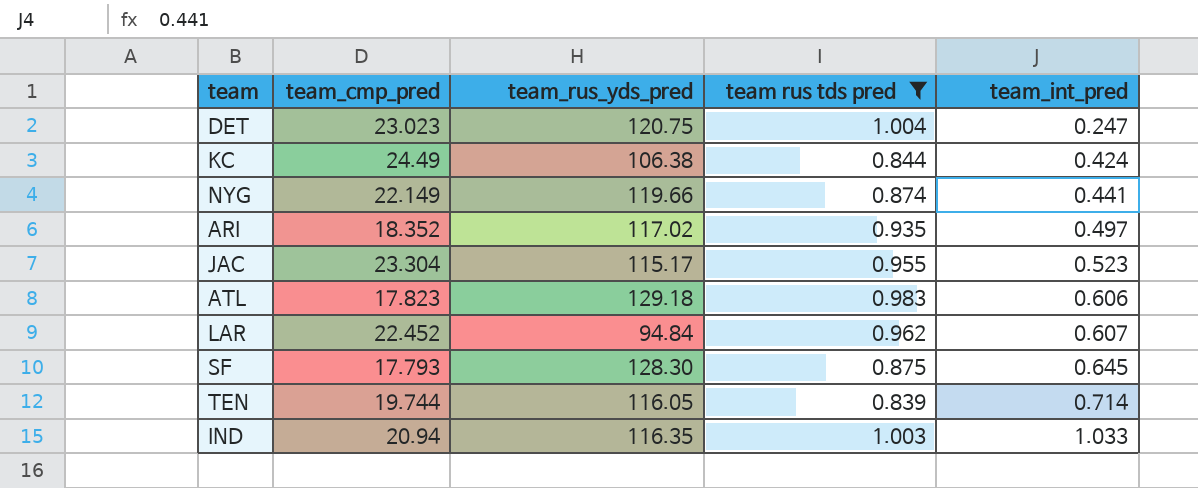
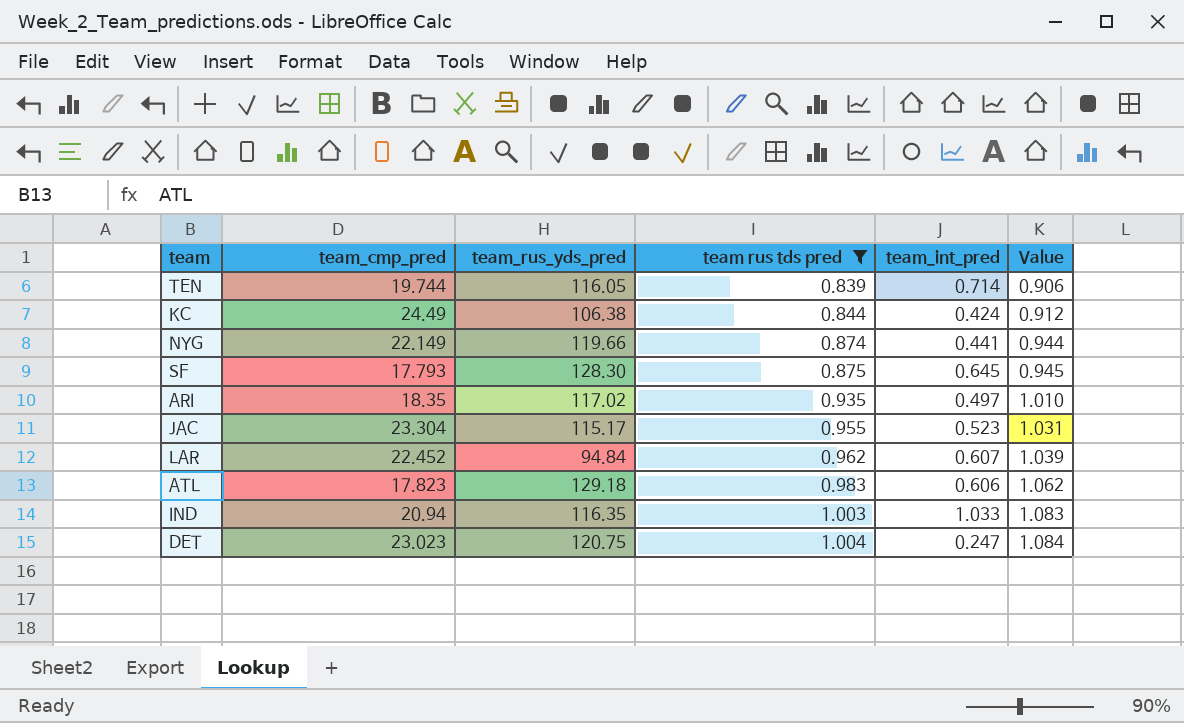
row order: team_int_pred ascending -> team rus tds pred ascending
column Value | formula: none -> [team rus tds pred] * 1.08
ARI | team_cmp_pred: 18.352 -> 18.35

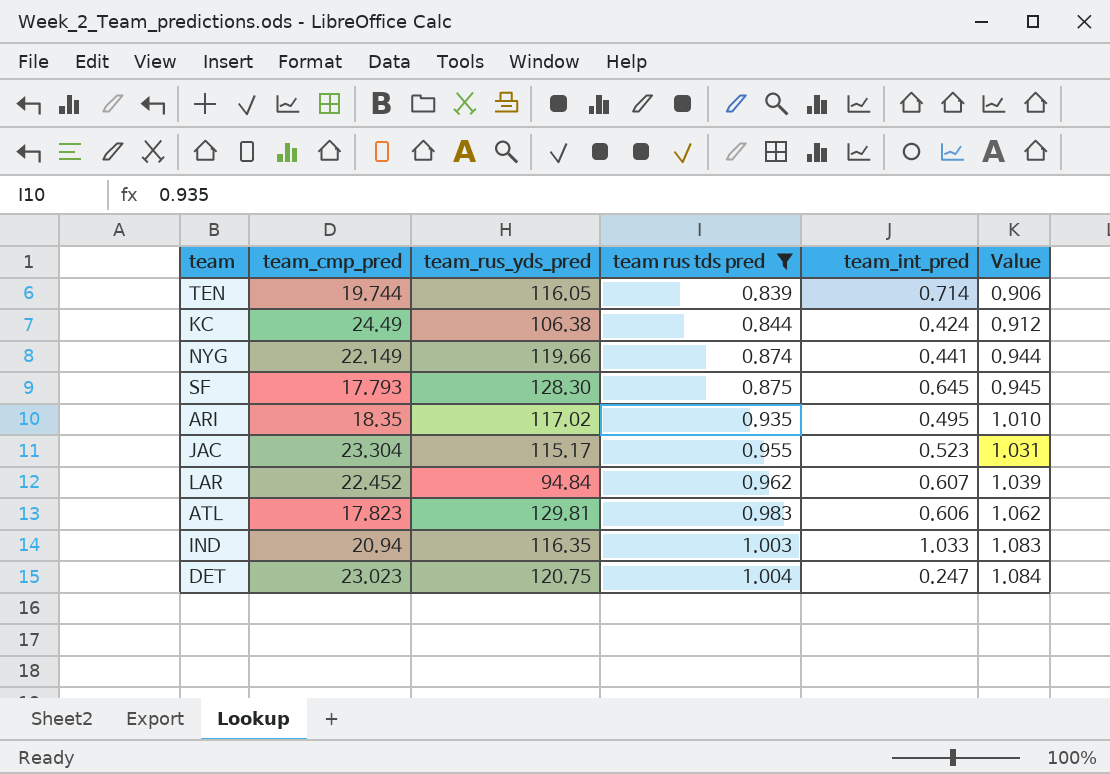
ARI | team_int_pred: 0.497 -> 0.495
ATL | team_rus_yds_pred: 129.18 -> 129.81

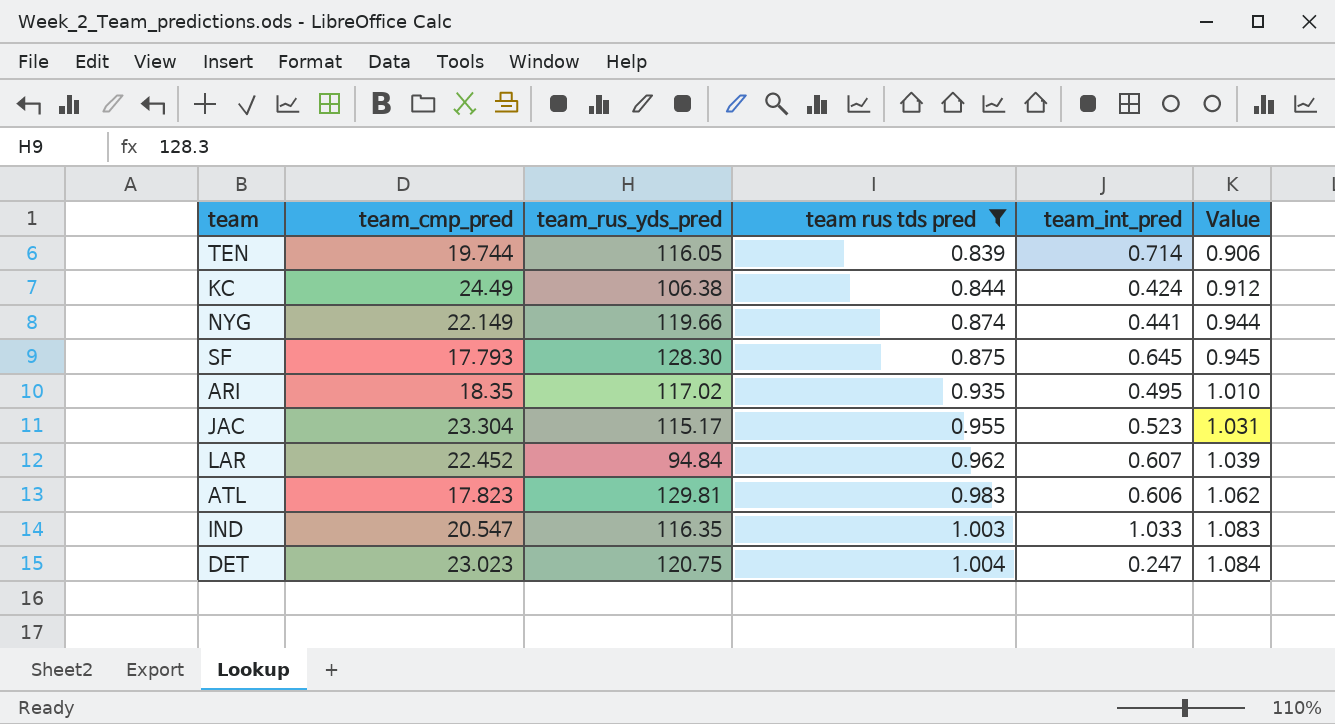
IND | team_cmp_pred: 20.94 -> 20.547

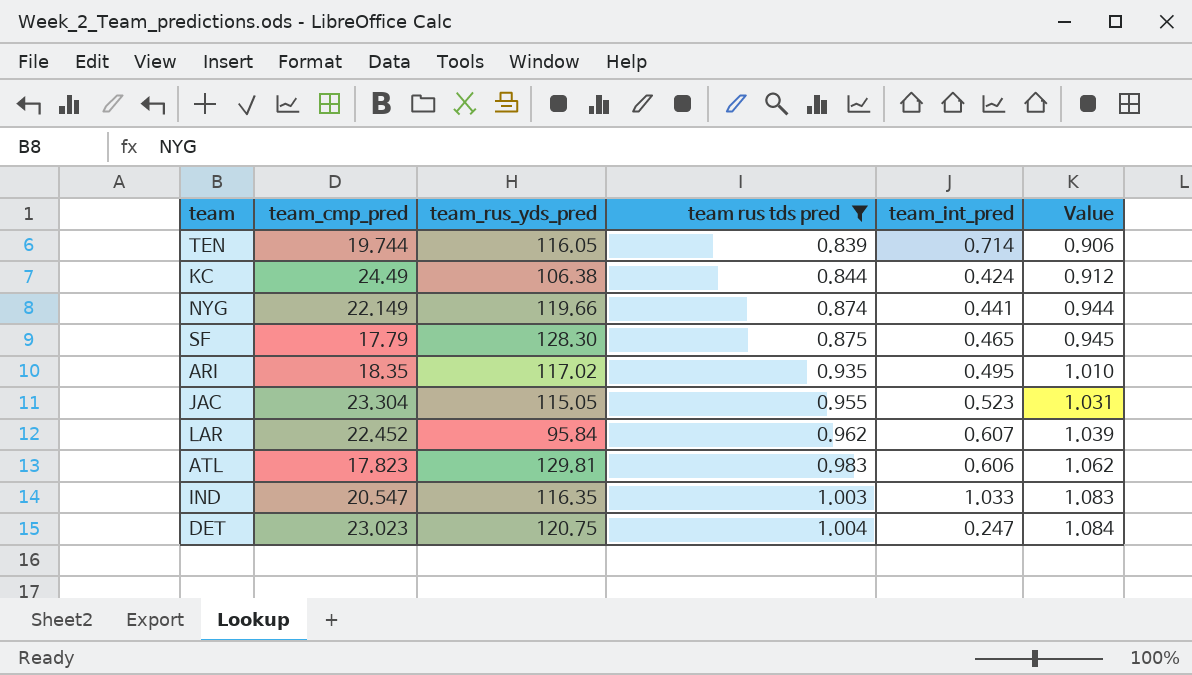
SF | team_cmp_pred: 17.793 -> 17.79
SF | team_int_pred: 0.645 -> 0.465
JAC | team_rus_yds_pred: 115.17 -> 115.05
LAR | team_rus_yds_pred: 94.84 -> 95.84

